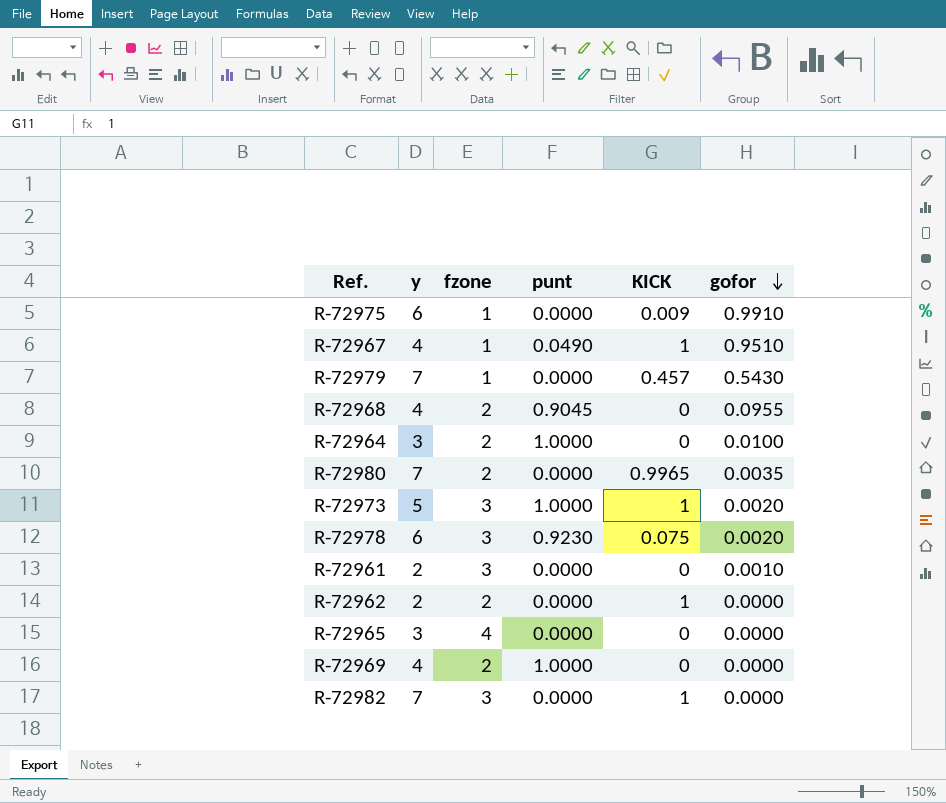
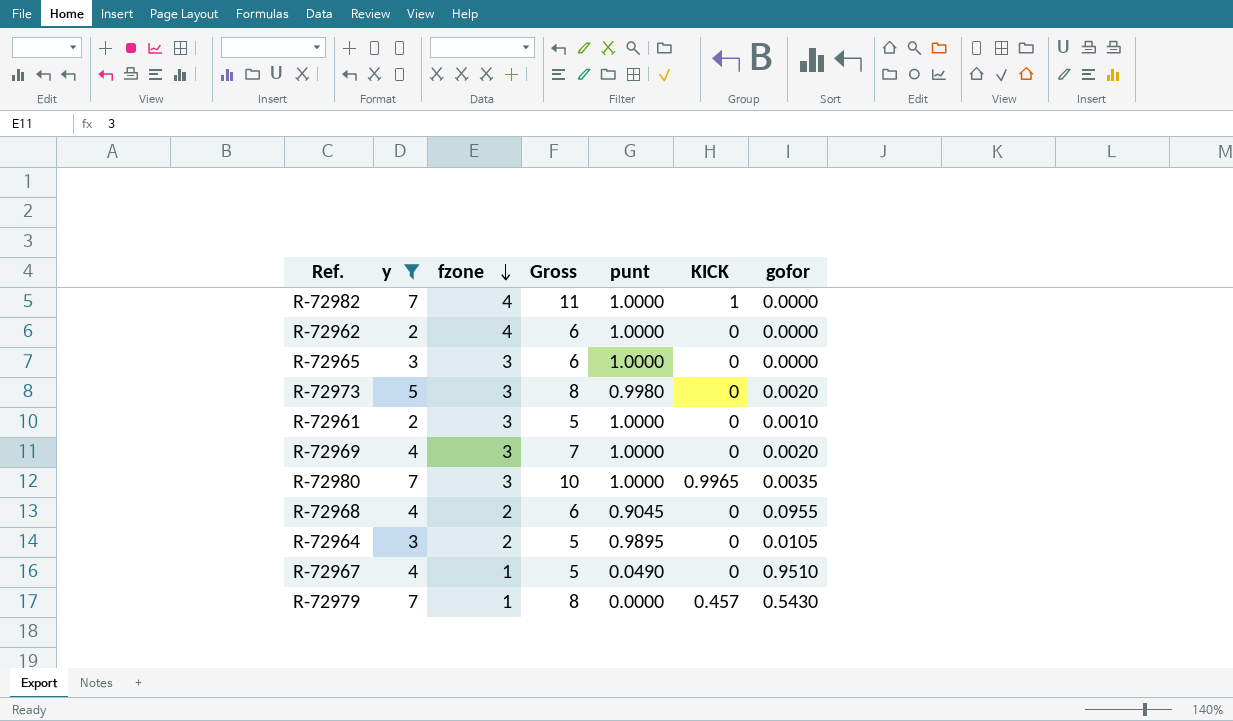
filter: none -> y != 6
row order: gofor descending -> fzone descending
column Gross | formula: none -> [y] + [fzone]
R-72982 | fzone: 3 -> 4
R-72982 | punt: 0.0000 -> 1.0000
R-72962 | fzone: 2 -> 4
R-72962 | punt: 0.0000 -> 1.0000
R-72962 | KICK: 1 -> 0
R-72965 | fzone: 4 -> 3
R-72965 | punt: 0.0000 -> 1.0000
R-72973 | punt: 1.0000 -> 0.9980
R-72973 | KICK: 1 -> 0
R-72961 | punt: 0.0000 -> 1.0000
R-72969 | fzone: 2 -> 3
R-72969 | gofor: 0.0000 -> 0.0020
R-72980 | fzone: 2 -> 3
R-72980 | punt: 0.0000 -> 1.0000
R-72964 | punt: 1.0000 -> 0.9895
R-72964 | gofor: 0.0100 -> 0.0105
R-72967 | KICK: 1 -> 0

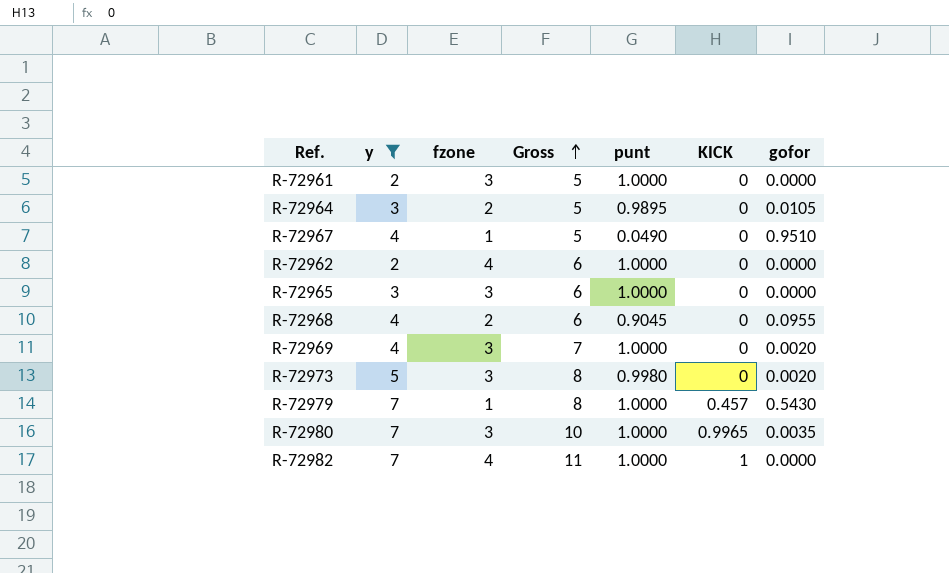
row order: fzone descending -> Gross ascending
R-72961 | gofor: 0.0010 -> 0.0000
R-72979 | punt: 0.0000 -> 1.0000

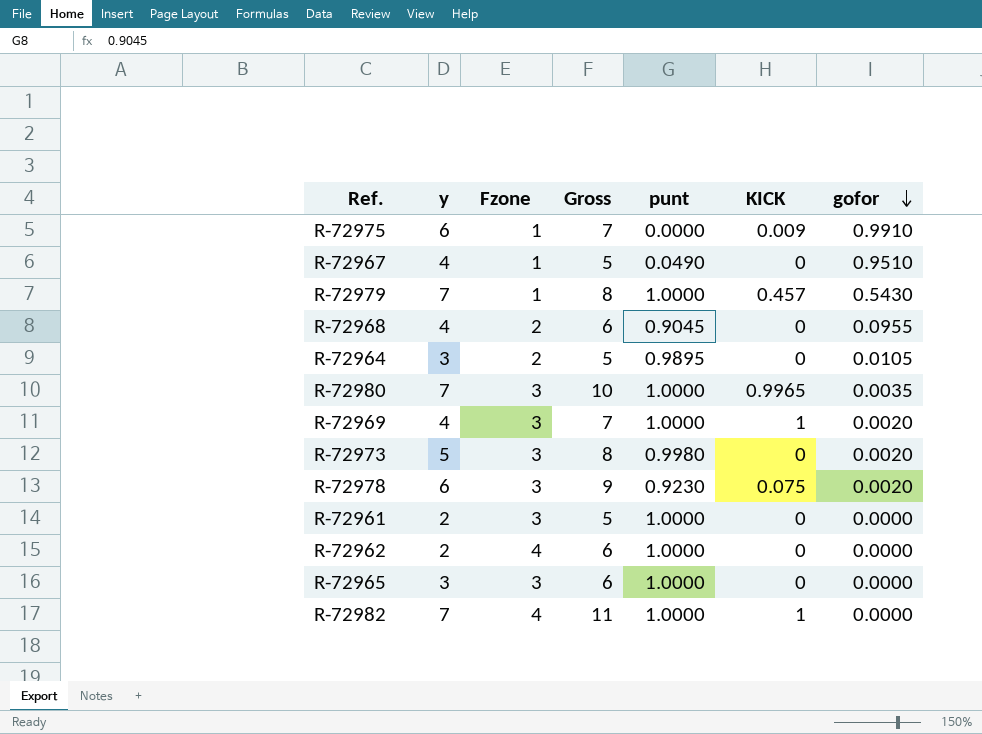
filter: y != 6 -> none
row order: Gross ascending -> gofor descending
column name: fzone -> Fzone
R-72969 | KICK: 0 -> 1

